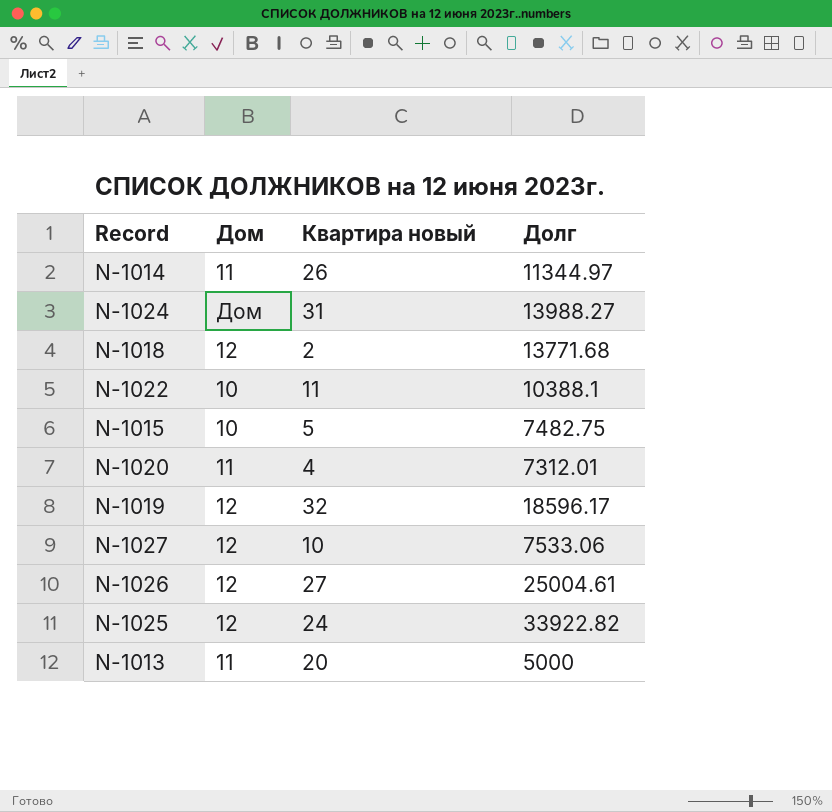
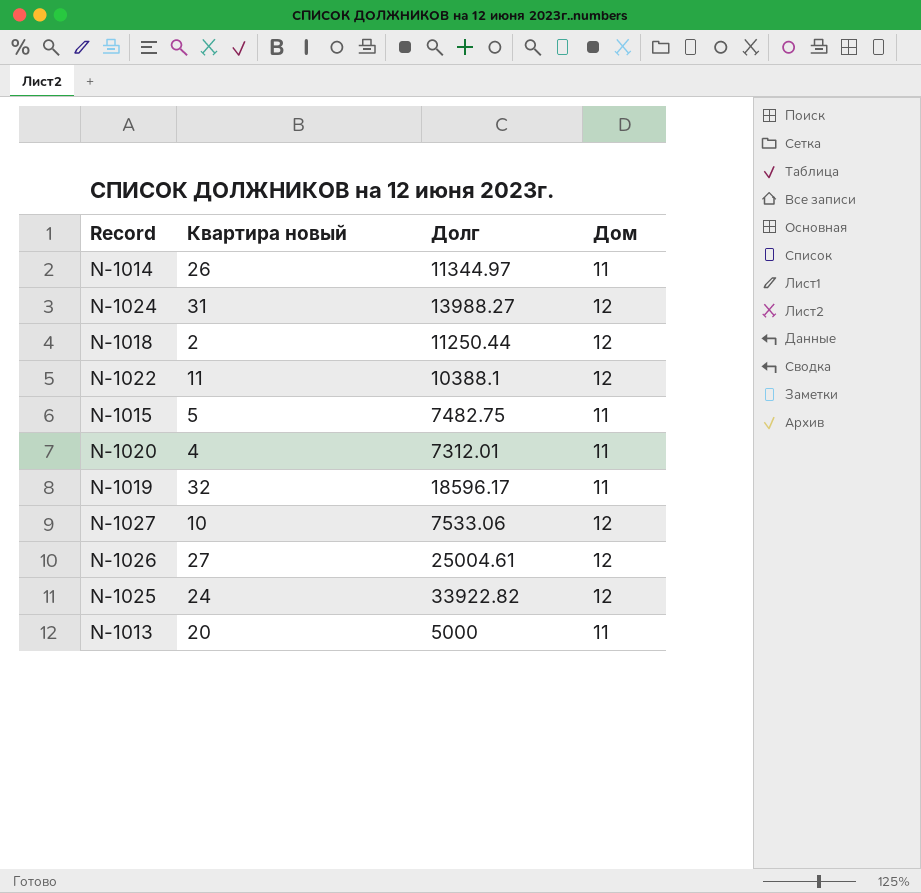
column Дом | position: 2 -> 4
N-1024 | Дом: Дом -> 12
N-1018 | Долг: 13771.68 -> 11250.44
N-1022 | Дом: 10 -> 12
N-1015 | Дом: 10 -> 11
N-1019 | Дом: 12 -> 11

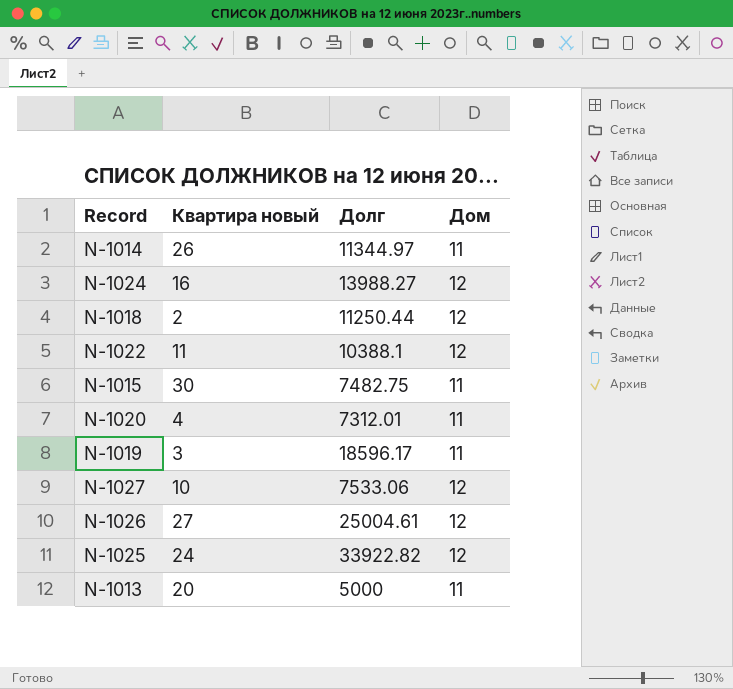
N-1024 | Квартира новый: 31 -> 16
N-1015 | Квартира новый: 5 -> 30
N-1019 | Квартира новый: 32 -> 3

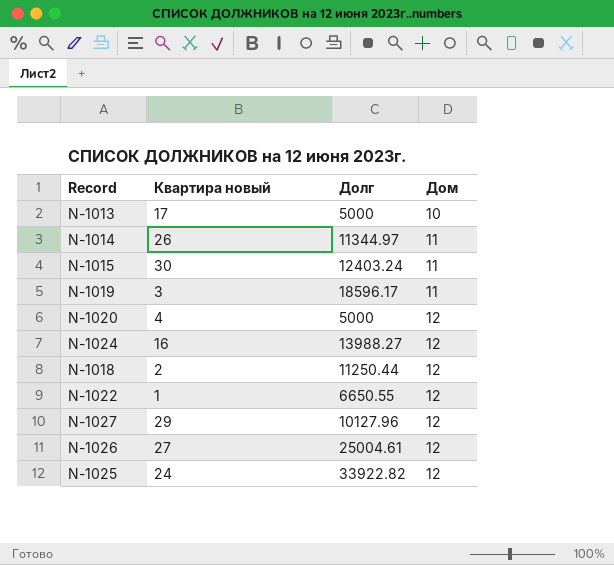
row order: none -> Дом ascending
N-1013 | Квартира новый: 20 -> 17
N-1013 | Дом: 11 -> 10
N-1015 | Долг: 7482.75 -> 12403.24
N-1020 | Долг: 7312.01 -> 5000
N-1020 | Дом: 11 -> 12
N-1022 | Квартира новый: 11 -> 1
N-1022 | Долг: 10388.1 -> 6650.55
N-1027 | Квартира новый: 10 -> 29
N-1027 | Долг: 7533.06 -> 10127.96

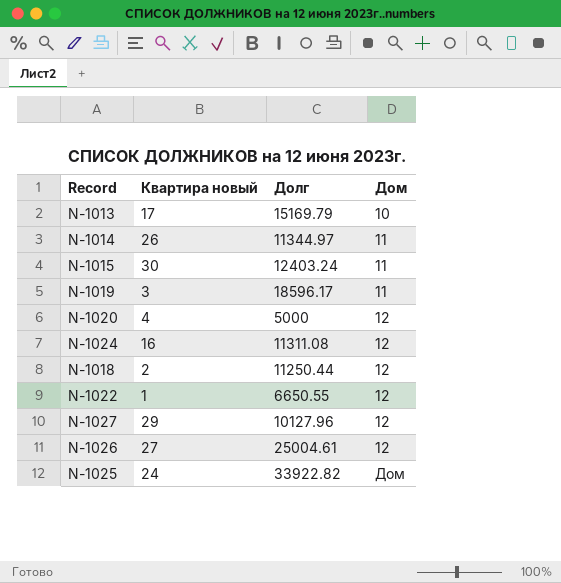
N-1013 | Долг: 5000 -> 15169.79
N-1024 | Долг: 13988.27 -> 11311.08
N-1025 | Дом: 12 -> Дом

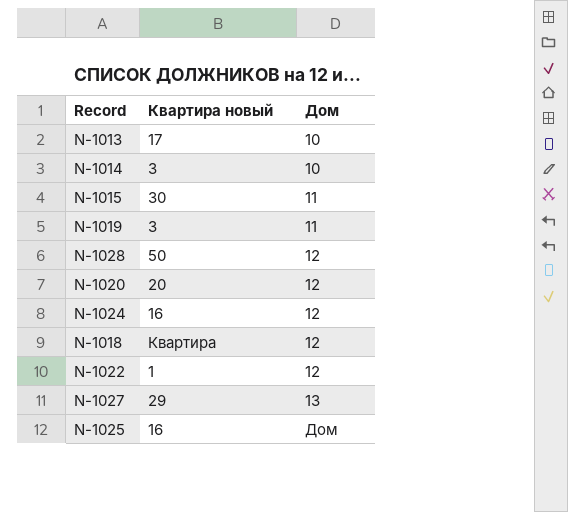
column Долг | position: 3 -> none
row N-1026: 27 | 25004.61 | 12 -> none
N-1014 | Квартира новый: 26 -> 3
N-1014 | Дом: 11 -> 10
row N-1028: none -> 50 | 12
N-1020 | Квартира новый: 4 -> 20
N-1018 | Квартира новый: 2 -> Квартира
N-1027 | Дом: 12 -> 13
N-1025 | Квартира новый: 24 -> 16

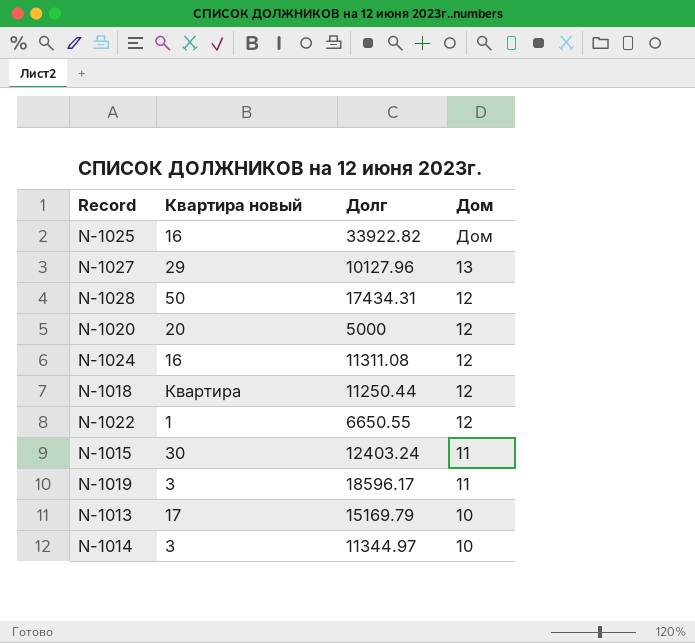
row order: Дом ascending -> Дом descending
column Долг | position: none -> 3

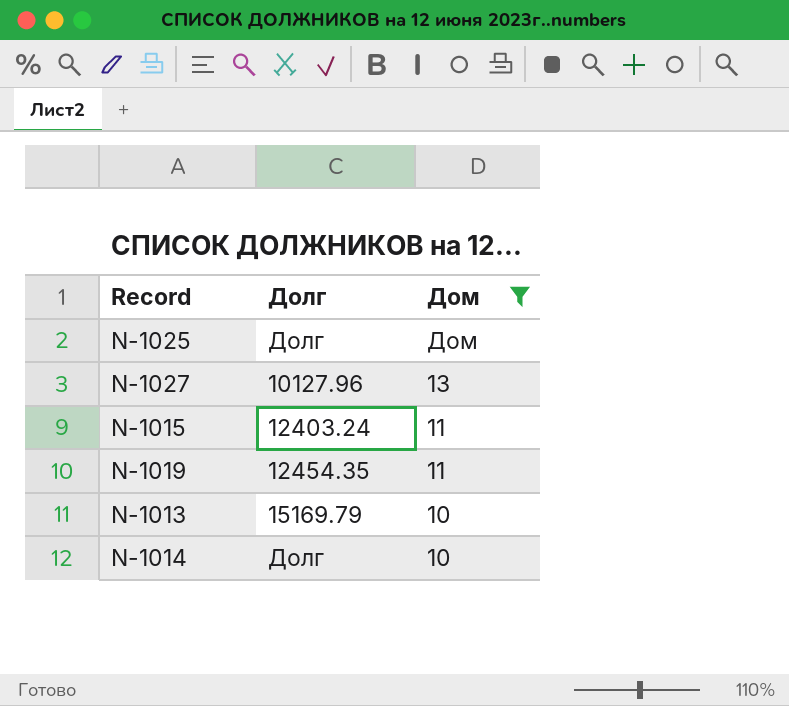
filter: none -> Дом != 12
column Квартира новый | position: 2 -> none
N-1025 | Долг: 33922.82 -> Долг
N-1019 | Долг: 18596.17 -> 12454.35
N-1014 | Долг: 11344.97 -> Долг

